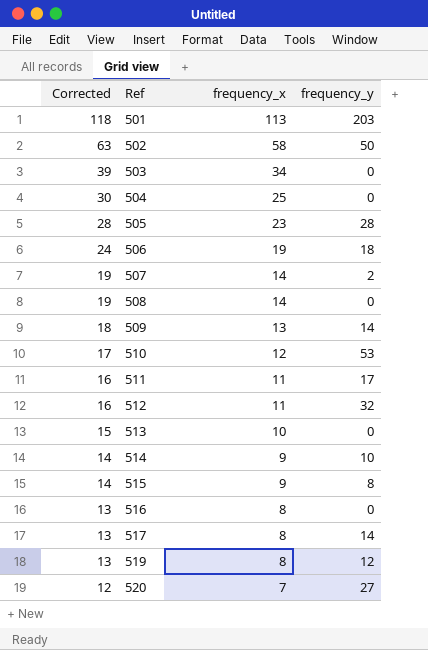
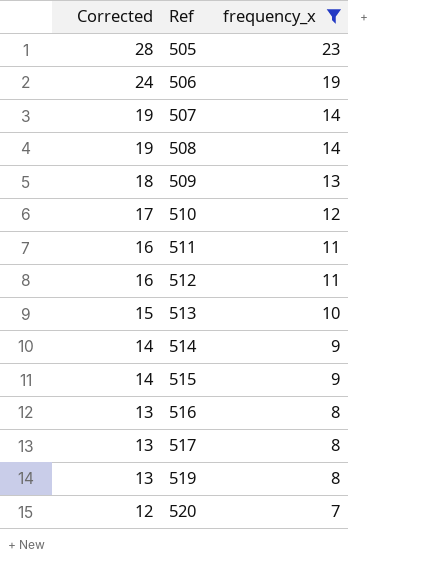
filter: none -> frequency_x <= 23
column frequency_y | position: 4 -> none

